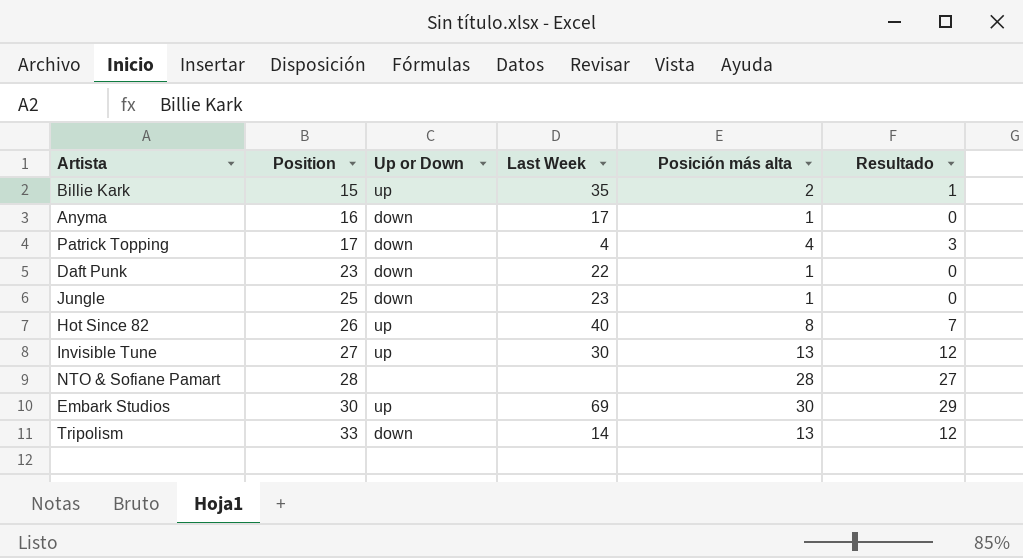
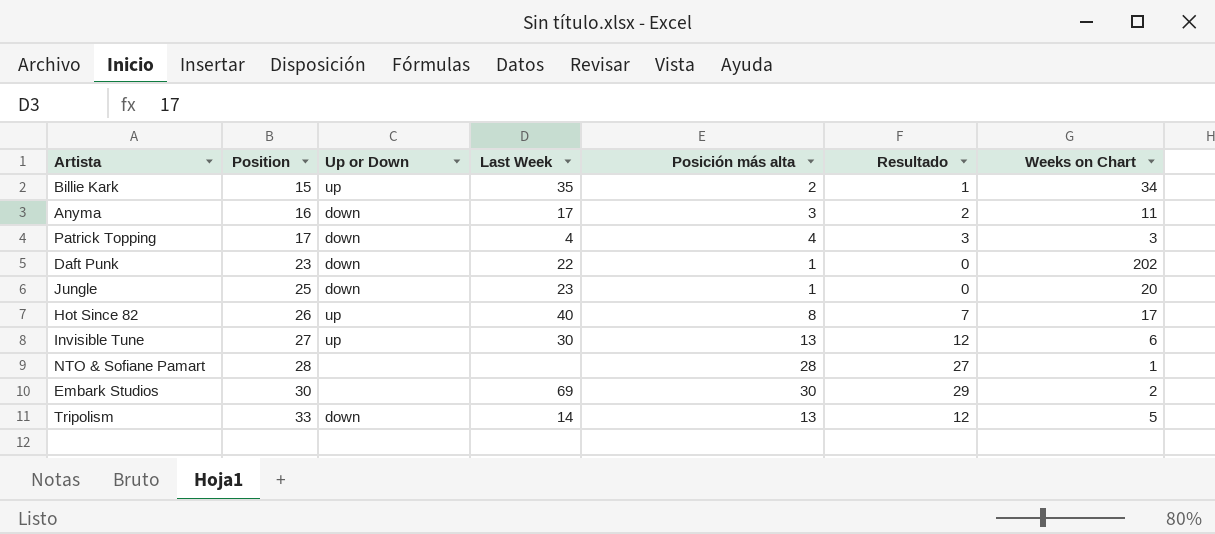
column Weeks on Chart | position: none -> 7
Anyma | Posición más alta: 1 -> 3
Anyma | Resultado: 0 -> 2
Embark Studios | Up or Down: up -> none

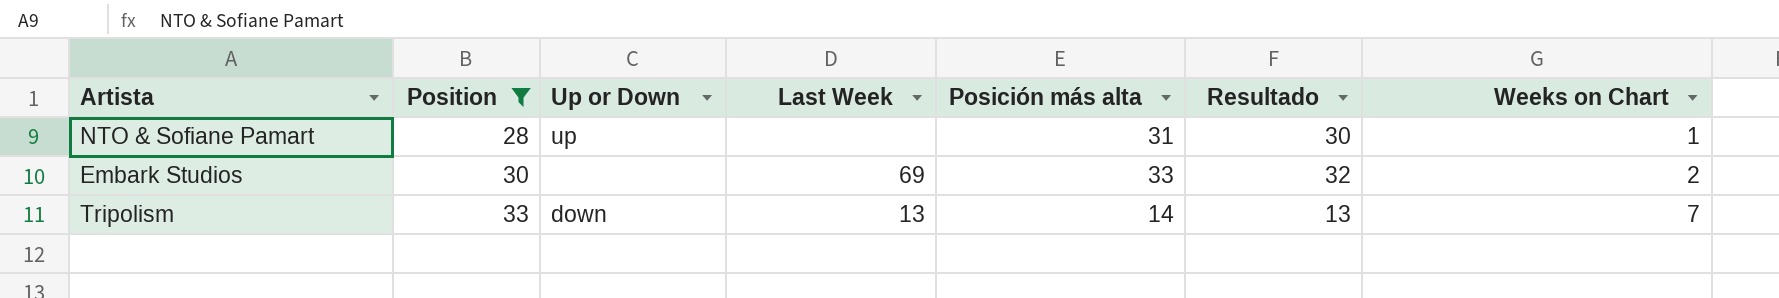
filter: none -> Position >= 28
NTO & Sofiane Pamart | Up or Down: none -> up
NTO & Sofiane Pamart | Posición más alta: 28 -> 31
NTO & Sofiane Pamart | Resultado: 27 -> 30
Embark Studios | Posición más alta: 30 -> 33
Embark Studios | Resultado: 29 -> 32
Tripolism | Last Week: 14 -> 13
Tripolism | Posición más alta: 13 -> 14
Tripolism | Resultado: 12 -> 13
Tripolism | Weeks on Chart: 5 -> 7

